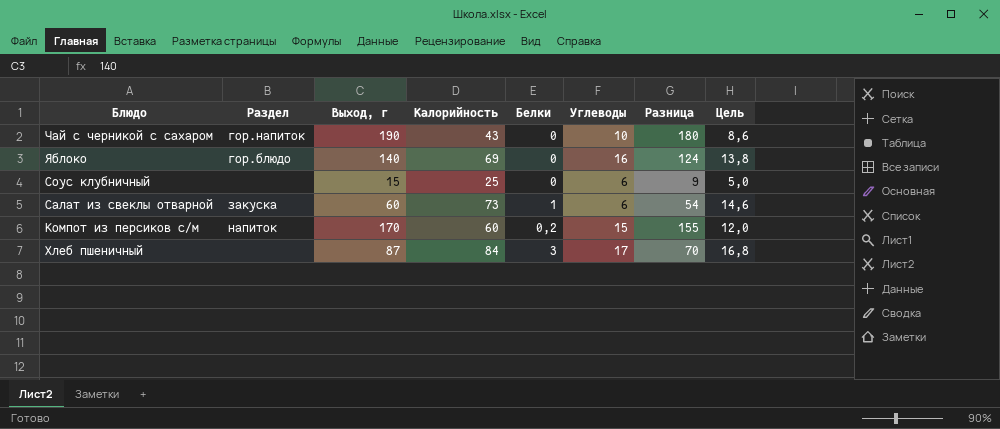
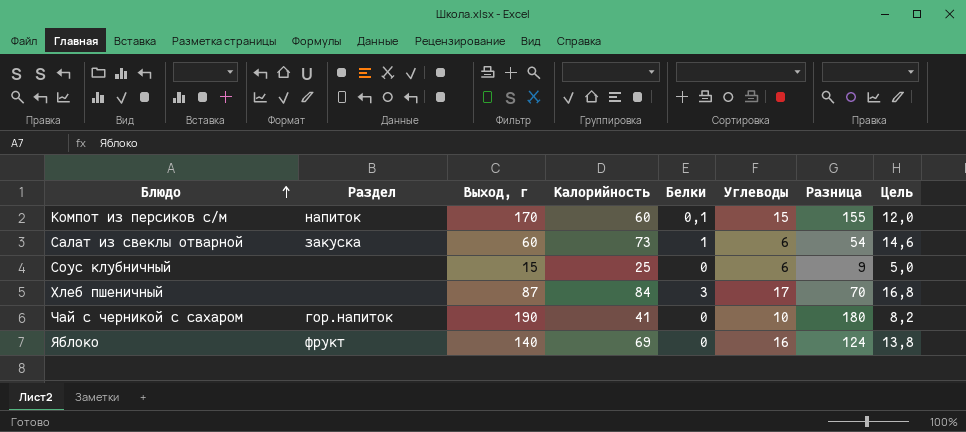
row order: none -> Блюдо ascending
Компот из персиков с/м | Белки: 0,2 -> 0,1
Чай с черникой с сахаром | Калорийность: 43 -> 41
Чай с черникой с сахаром | Цель: 8,6 -> 8,2
Яблоко | Раздел: гор.блюдо -> фрукт

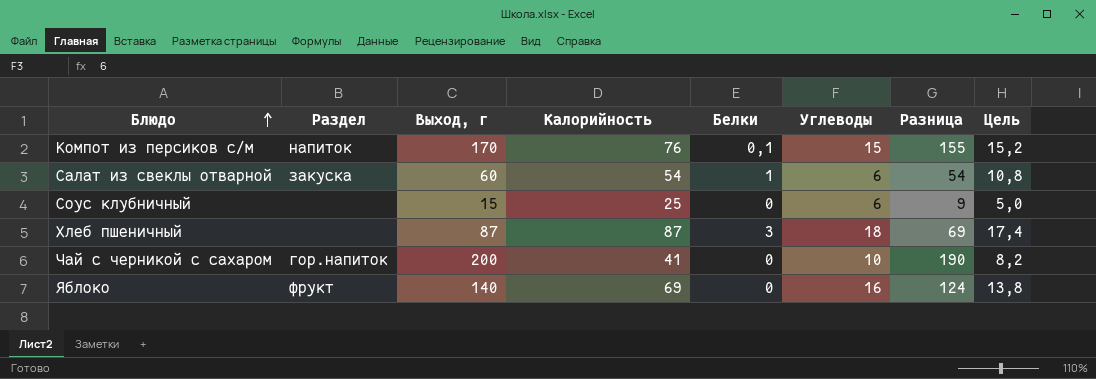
Компот из персиков с/м | Калорийность: 60 -> 76
Компот из персиков с/м | Цель: 12,0 -> 15,2
Салат из свеклы отварной | Калорийность: 73 -> 54
Салат из свеклы отварной | Цель: 14,6 -> 10,8
Хлеб пшеничный | Калорийность: 84 -> 87
Хлеб пшеничный | Углеводы: 17 -> 18
Хлеб пшеничный | Разница: 70 -> 69
Хлеб пшеничный | Цель: 16,8 -> 17,4
Чай с черникой с сахаром | Выход, г: 190 -> 200
Чай с черникой с сахаром | Разница: 180 -> 190

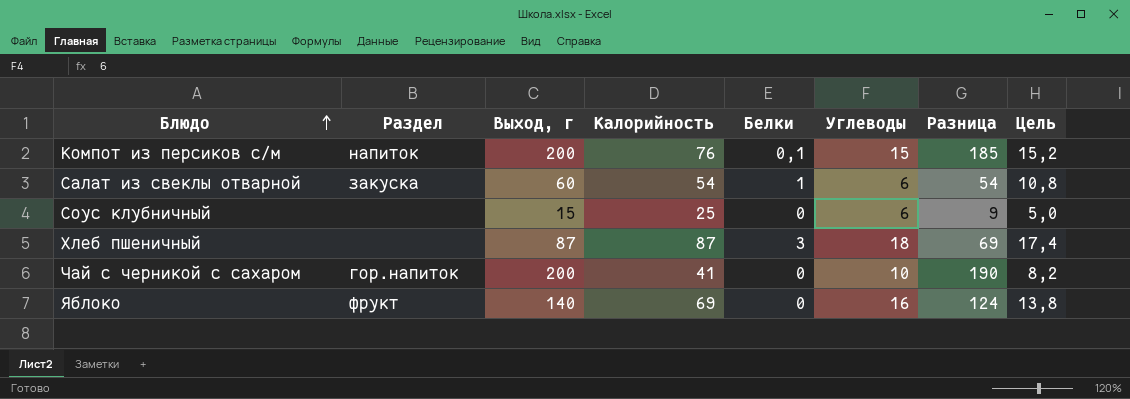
Компот из персиков с/м | Выход, г: 170 -> 200
Компот из персиков с/м | Разница: 155 -> 185

